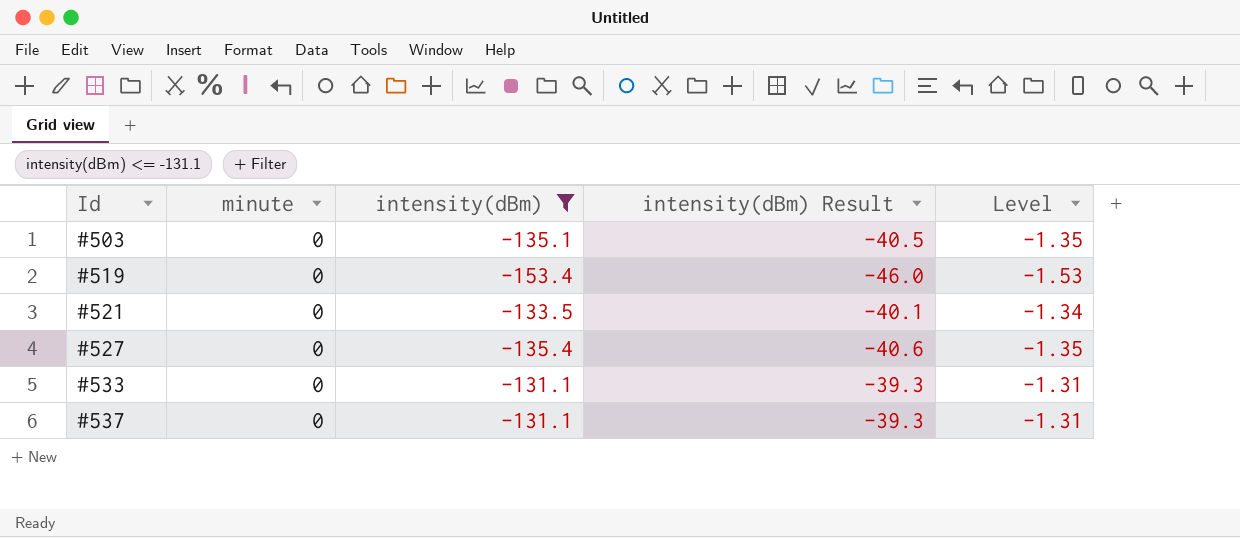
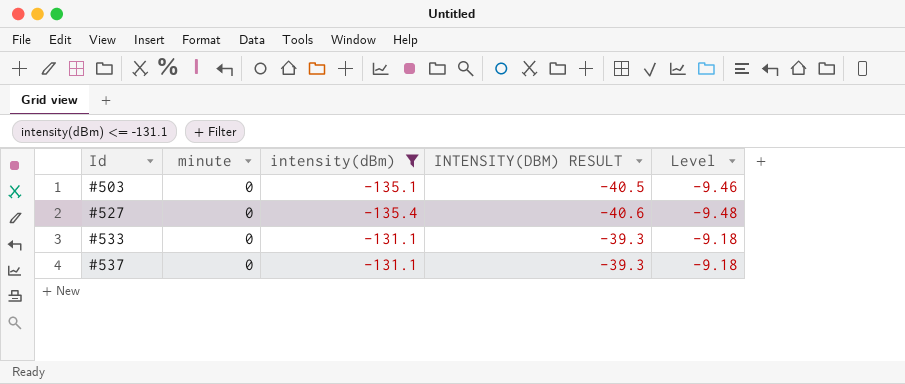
column name: intensity(dBm) Result -> INTENSITY(DBM) RESULT
column Level | formula: [intensity(dBm)] * 0.01 -> [intensity(dBm)] * 0.07
row #519: 0 | -153.4 | -46.0 | -1.53 -> none
row #521: 0 | -133.5 | -40.1 | -1.34 -> none

